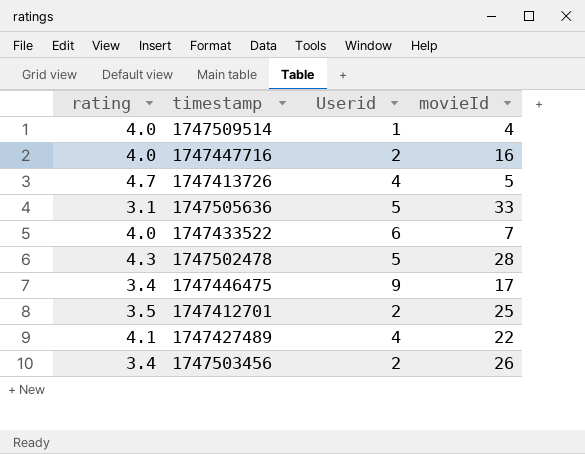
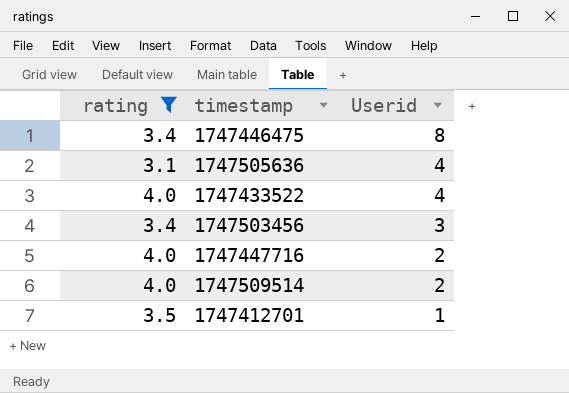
filter: none -> rating <= 4.0
row order: none -> Userid descending
column movieId | position: 4 -> none
1747446475 | Userid: 9 -> 8
1747505636 | Userid: 5 -> 4
1747433522 | Userid: 6 -> 4
1747503456 | Userid: 2 -> 3
1747509514 | Userid: 1 -> 2
1747412701 | Userid: 2 -> 1

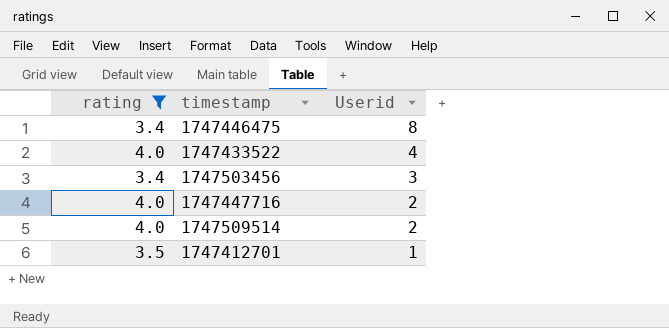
row 1747505636: 3.1 | 4 -> none

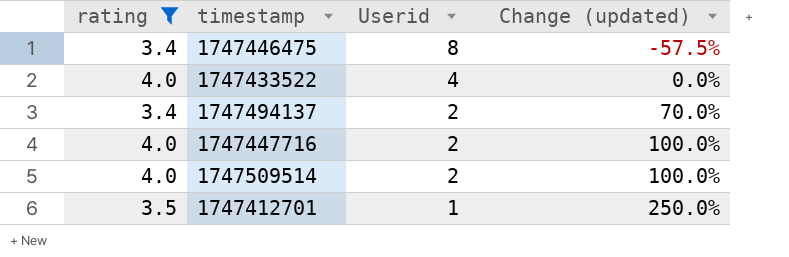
column Change (updated) | formula: none -> ([rating] - [Userid]) / [Userid]
row 1747503456: 3.4 | 3 -> none
row 1747494137: none -> 3.4 | 2 | 70.0%

